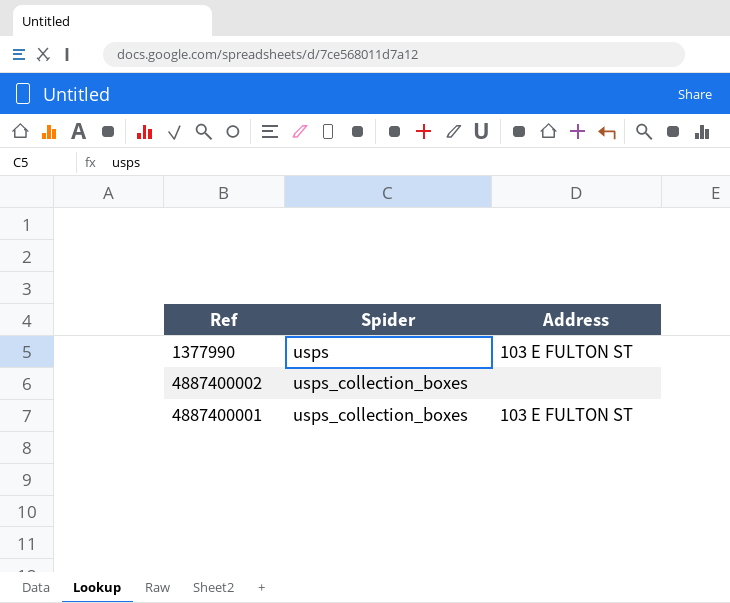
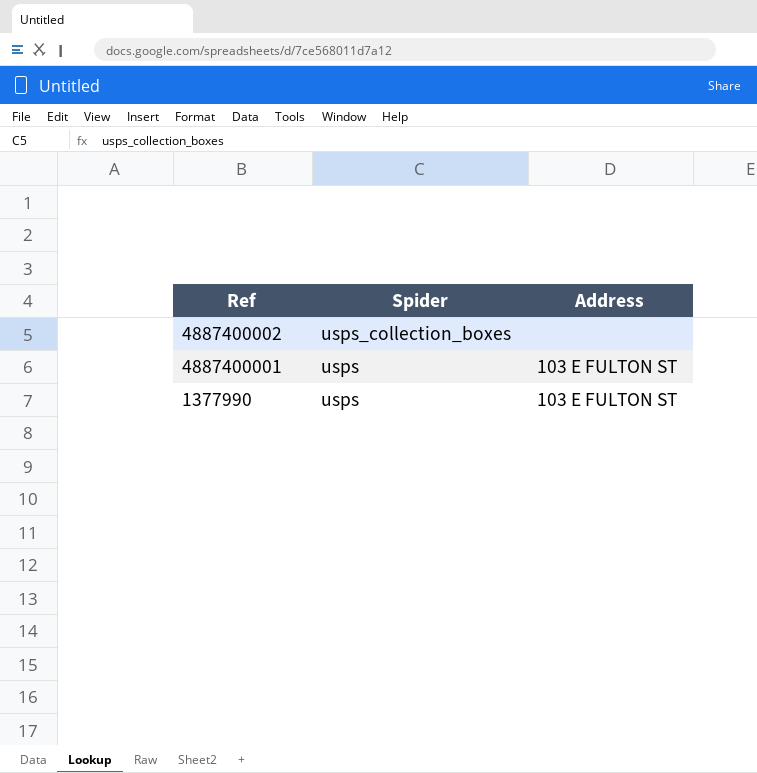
row order: Spider ascending -> Ref descending
4887400001 | Spider: usps_collection_boxes -> usps

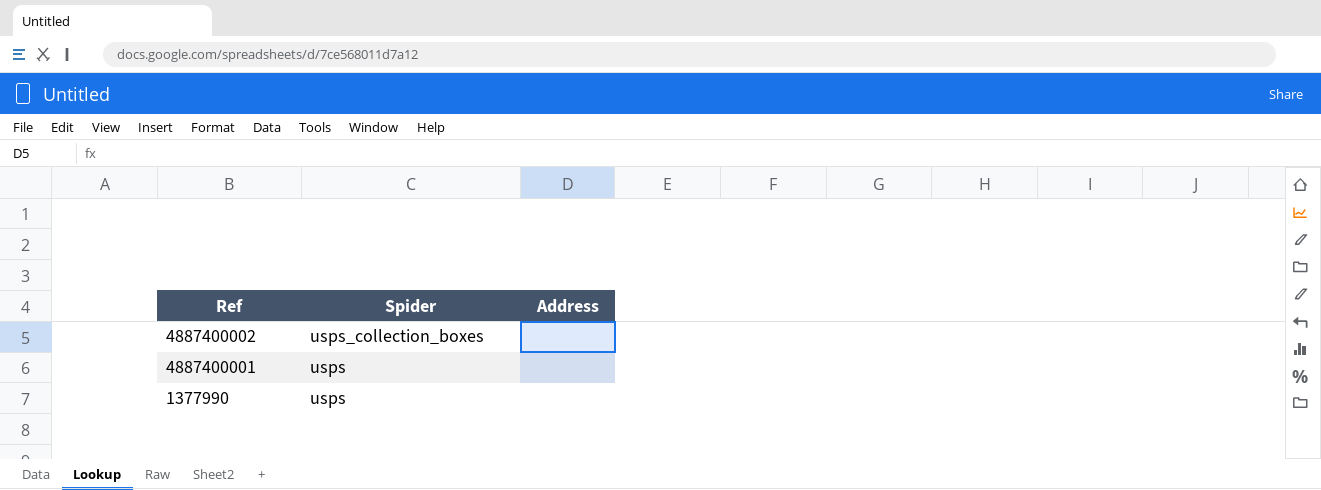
4887400001 | Address: 103 E FULTON ST -> none
1377990 | Address: 103 E FULTON ST -> none

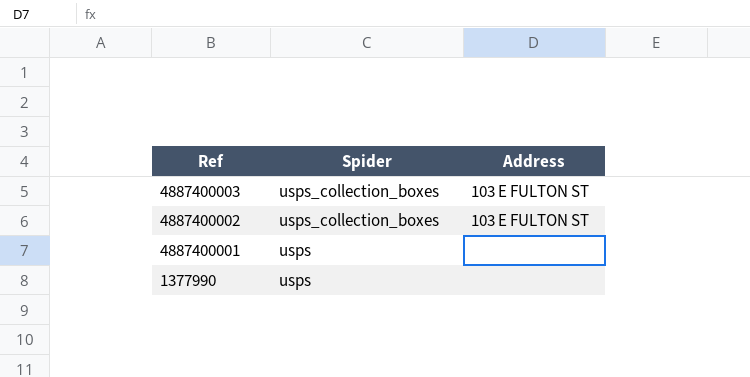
row 4887400003: none -> usps_collection_boxes | 103 E FULTON ST
4887400002 | Address: none -> 103 E FULTON ST

